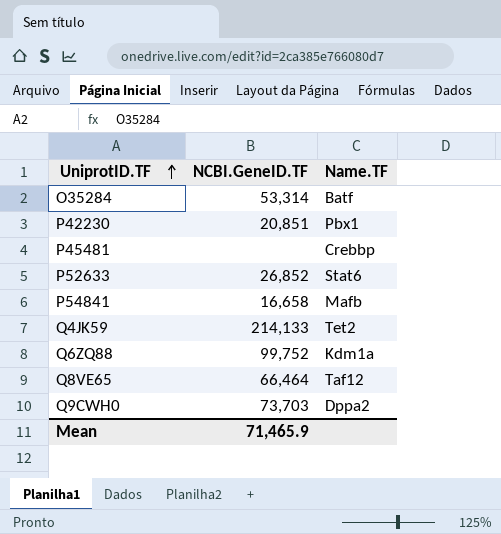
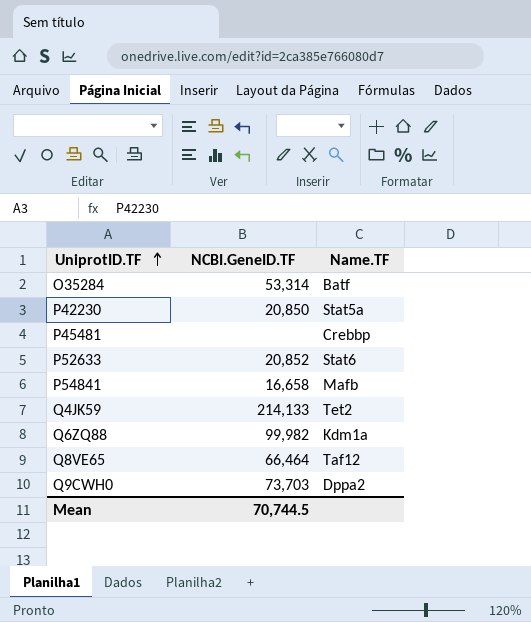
P42230 | NCBI.GeneID.TF: 20,851 -> 20,850
P42230 | Name.TF: Pbx1 -> Stat5a
P52633 | NCBI.GeneID.TF: 26,852 -> 20,852
Q6ZQ88 | NCBI.GeneID.TF: 99,752 -> 99,982
Mean | NCBI.GeneID.TF: 71,465.9 -> 70,744.5

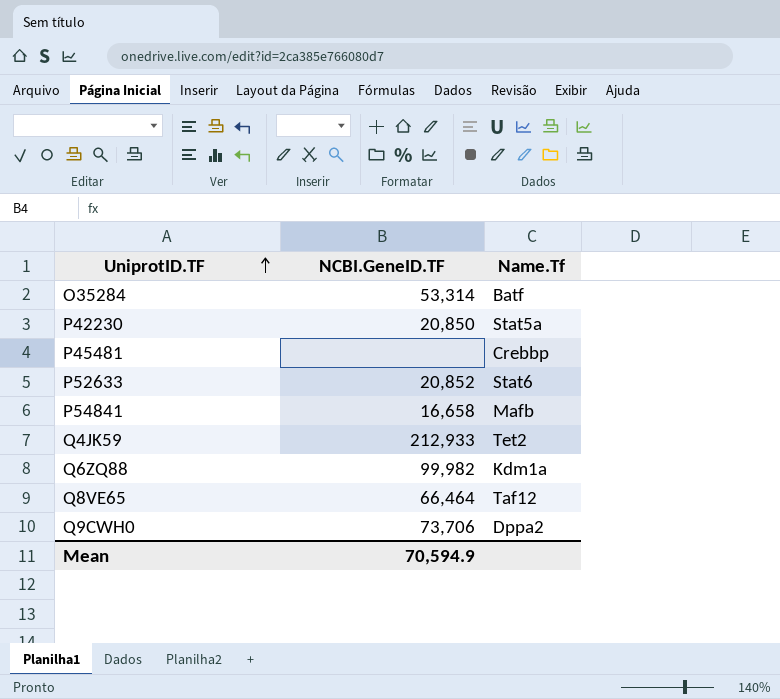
column name: Name.TF -> Name.Tf
Q4JK59 | NCBI.GeneID.TF: 214,133 -> 212,933
Q9CWH0 | NCBI.GeneID.TF: 73,703 -> 73,706
Mean | NCBI.GeneID.TF: 70,744.5 -> 70,594.9

